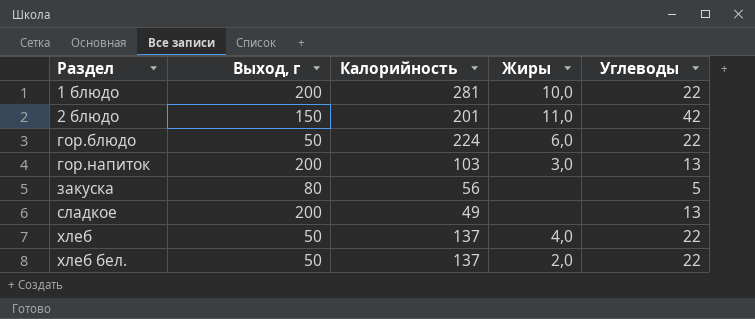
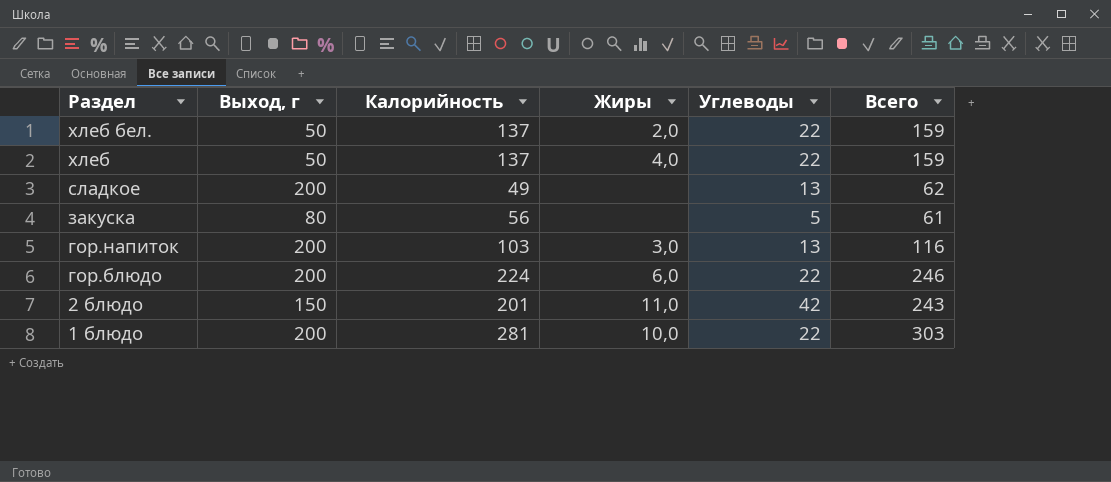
row order: Раздел ascending -> Раздел descending
column Всего | formula: none -> [Калорийность] + [Углеводы]
гор.блюдо | Выход, г: 50 -> 200

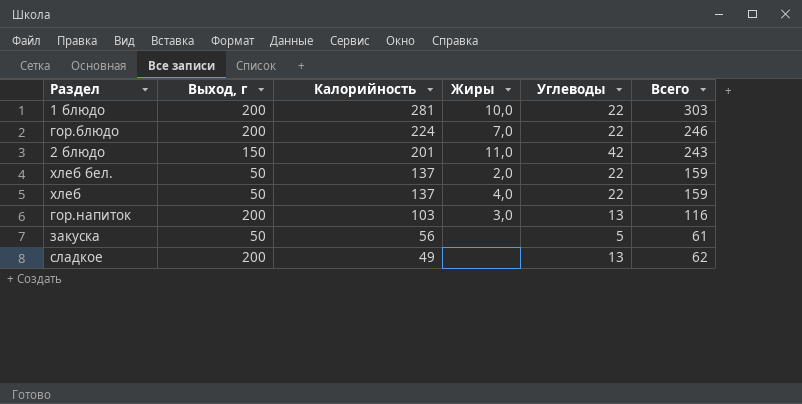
row order: Раздел descending -> Калорийность descending
гор.блюдо | Жиры: 6,0 -> 7,0
закуска | Выход, г: 80 -> 50

